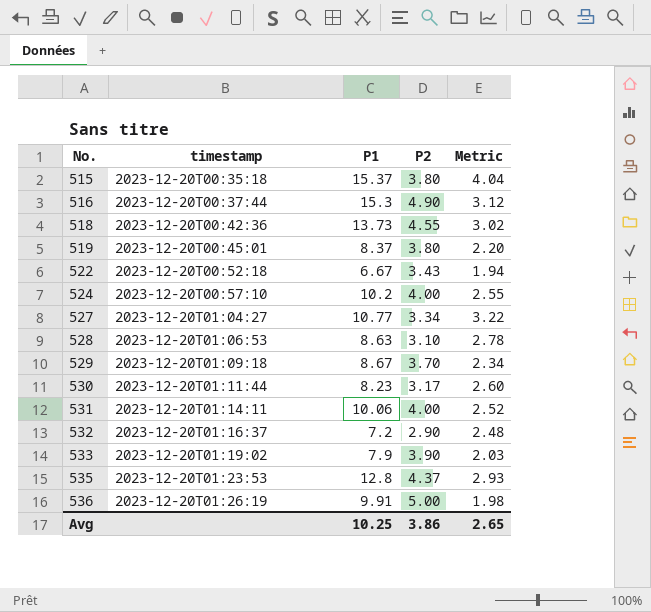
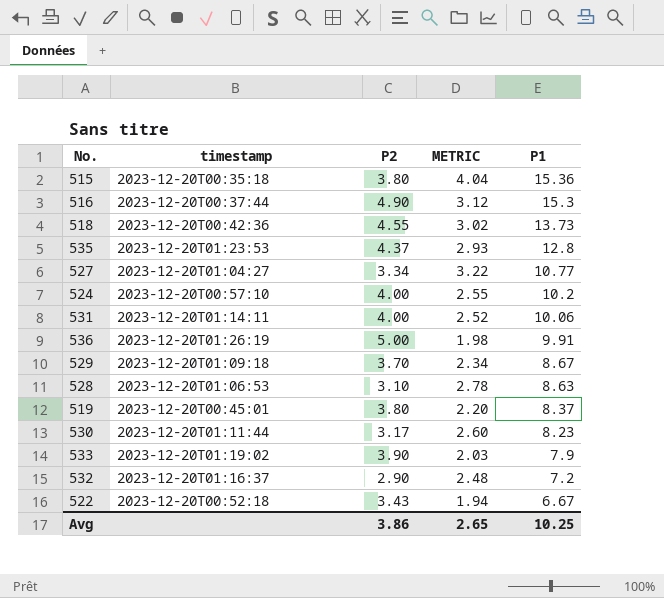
row order: No. ascending -> P1 descending
column name: Metric -> METRIC
column P1 | position: 3 -> 5
515 | P1: 15.37 -> 15.36

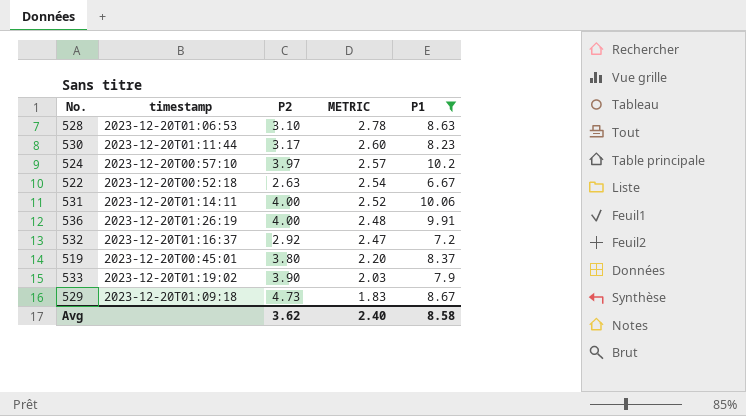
filter: none -> P1 <= 10.2
row order: P1 descending -> METRIC descending
524 | P2: 4.00 -> 3.97
524 | METRIC: 2.55 -> 2.57
522 | P2: 3.43 -> 2.63
522 | METRIC: 1.94 -> 2.54
536 | P2: 5.00 -> 4.00
536 | METRIC: 1.98 -> 2.48
532 | P2: 2.90 -> 2.92
532 | METRIC: 2.48 -> 2.47
529 | P2: 3.70 -> 4.73
529 | METRIC: 2.34 -> 1.83
Avg | P2: 3.86 -> 3.62
Avg | METRIC: 2.65 -> 2.40
Avg | P1: 10.25 -> 8.58

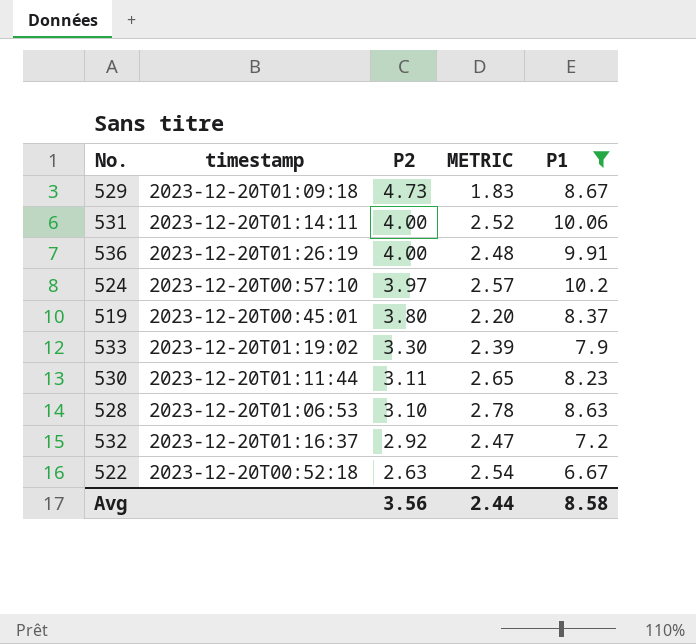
row order: METRIC descending -> P2 descending
533 | P2: 3.90 -> 3.30
533 | METRIC: 2.03 -> 2.39
530 | P2: 3.17 -> 3.11
530 | METRIC: 2.60 -> 2.65
Avg | P2: 3.62 -> 3.56
Avg | METRIC: 2.40 -> 2.44

